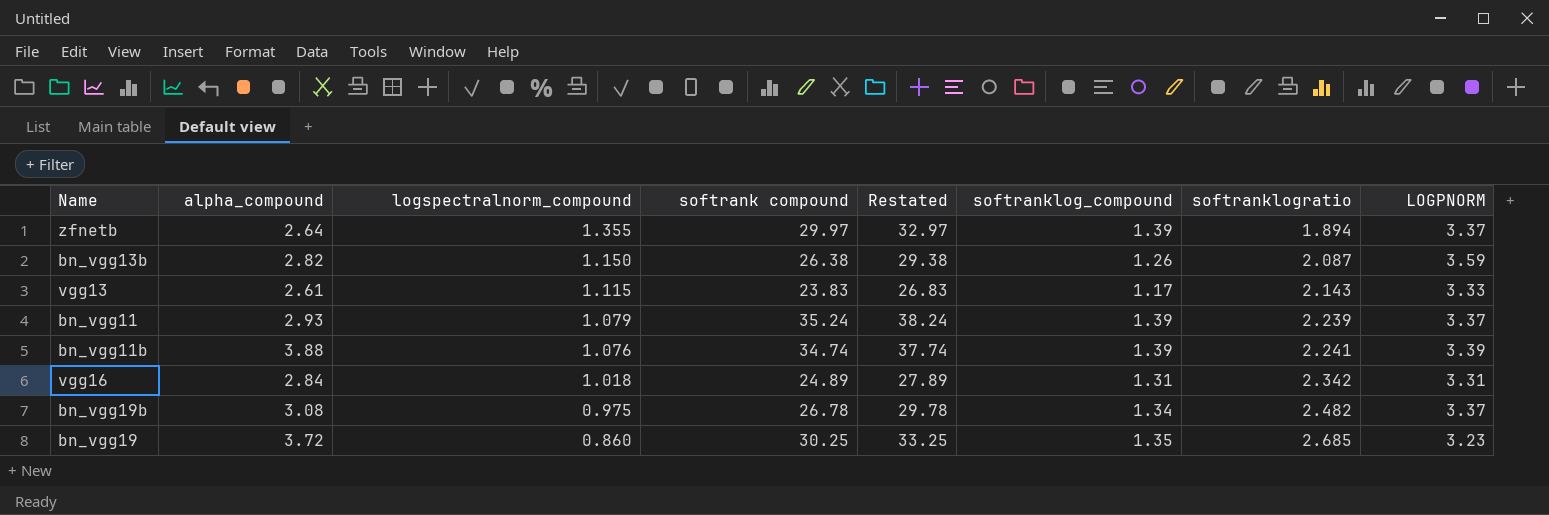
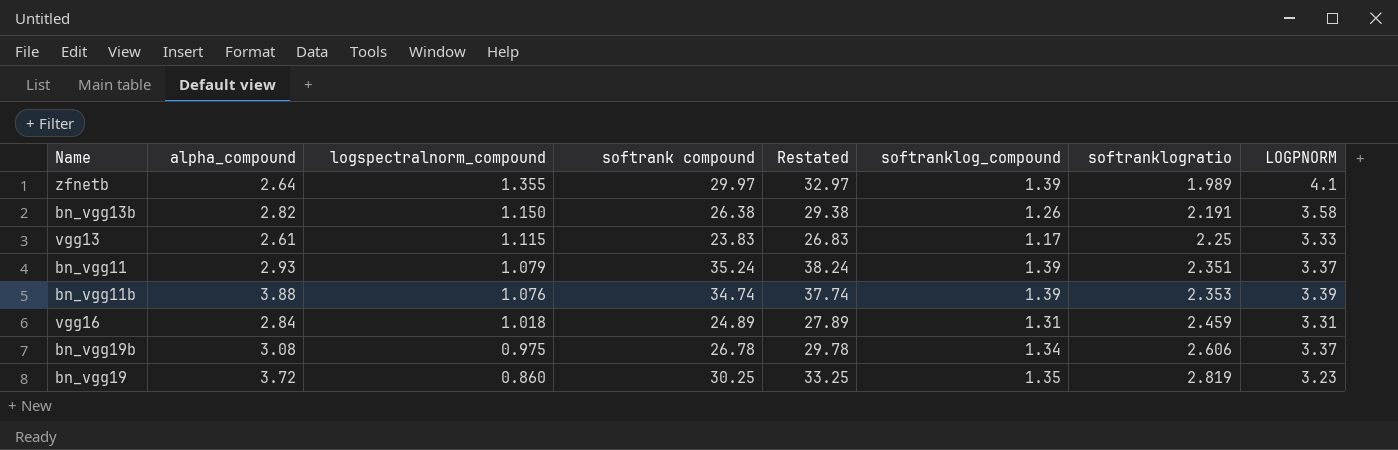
zfnetb | softranklogratio: 1.894 -> 1.989
zfnetb | LOGPNORM: 3.37 -> 4.1
bn_vgg13b | softranklogratio: 2.087 -> 2.191
bn_vgg13b | LOGPNORM: 3.59 -> 3.58
vgg13 | softranklogratio: 2.143 -> 2.25
bn_vgg11 | softranklogratio: 2.239 -> 2.351
bn_vgg11b | softranklogratio: 2.241 -> 2.353
vgg16 | softranklogratio: 2.342 -> 2.459
bn_vgg19b | softranklogratio: 2.482 -> 2.606
bn_vgg19 | softranklogratio: 2.685 -> 2.819

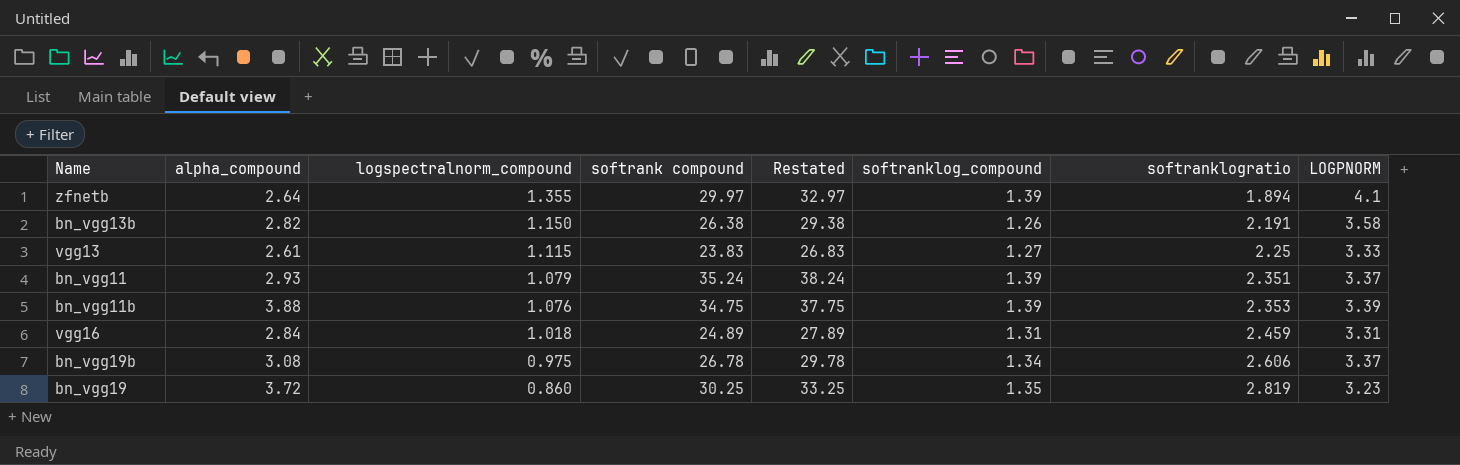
zfnetb | softranklogratio: 1.989 -> 1.894
vgg13 | softranklog_compound: 1.17 -> 1.27
bn_vgg11b | softrank compound: 34.74 -> 34.75
bn_vgg11b | Restated: 37.74 -> 37.75

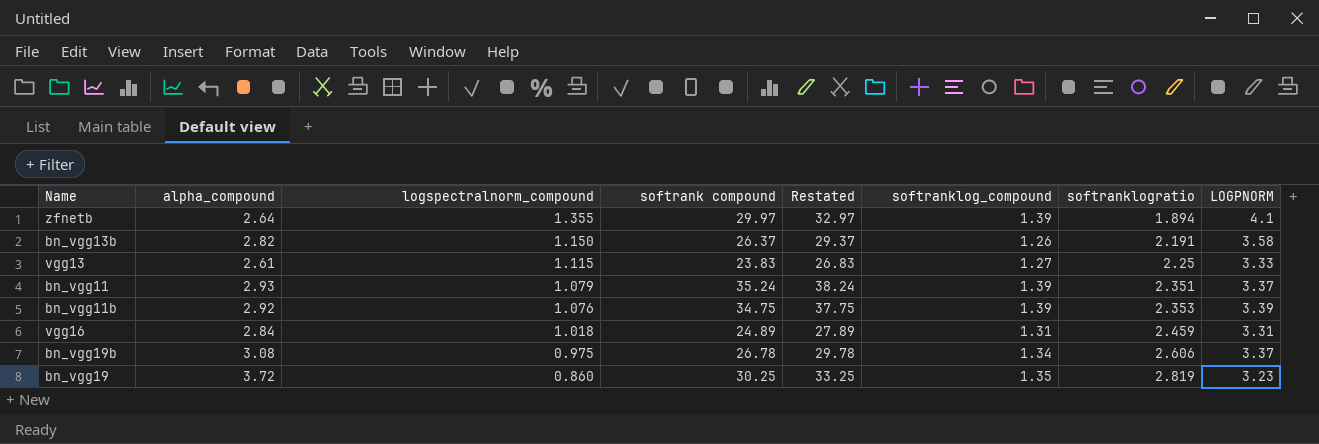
bn_vgg13b | softrank compound: 26.38 -> 26.37
bn_vgg13b | Restated: 29.38 -> 29.37
bn_vgg11b | alpha_compound: 3.88 -> 2.92

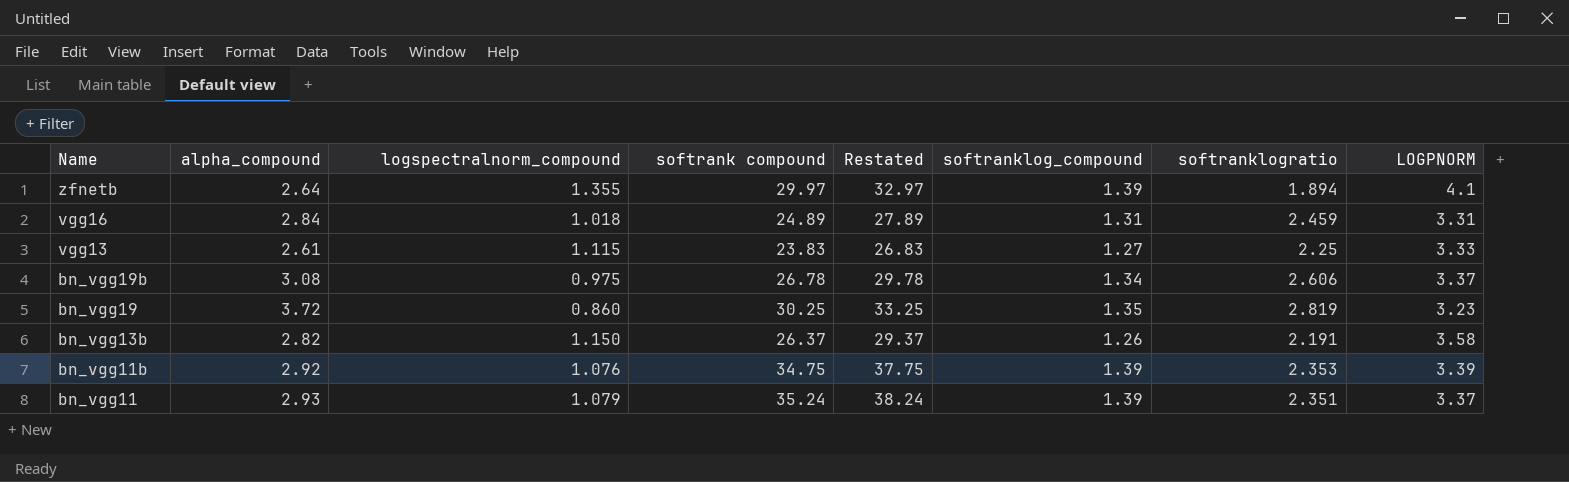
row order: logspectralnorm_compound descending -> Name descending

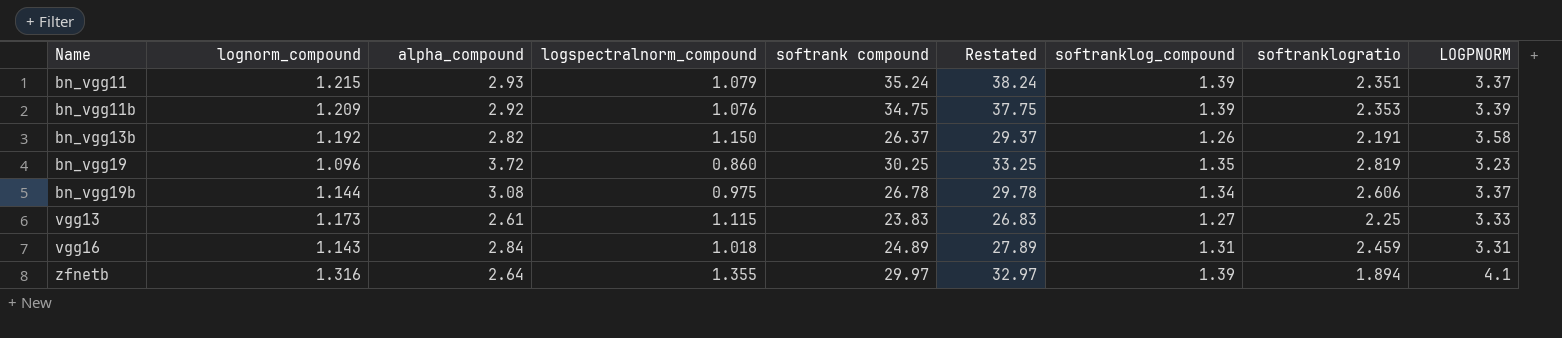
row order: Name descending -> Name ascending
column lognorm_compound | position: none -> 2

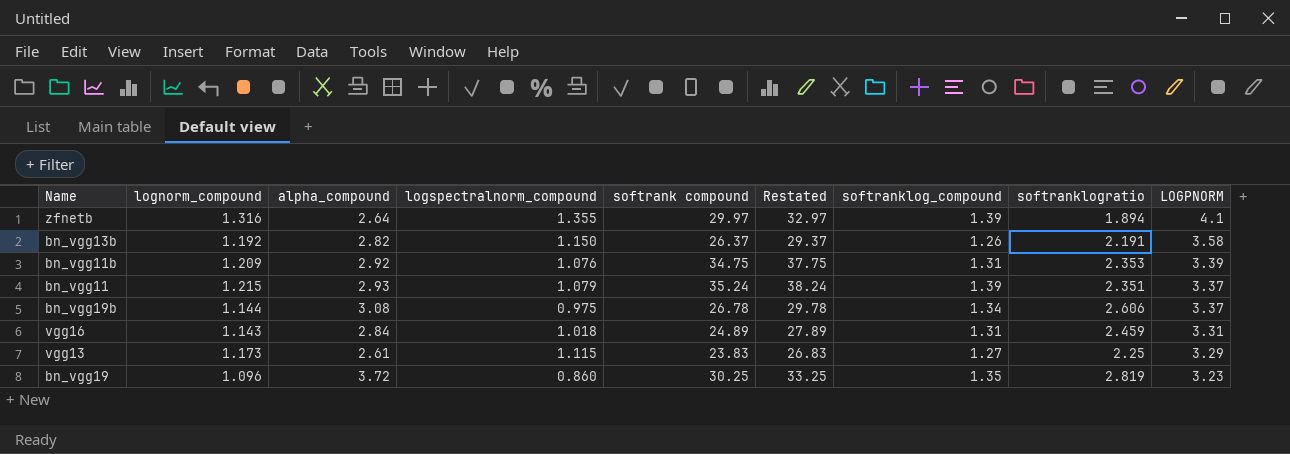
row order: Name ascending -> LOGPNORM descending
bn_vgg11b | softranklog_compound: 1.39 -> 1.31
vgg13 | LOGPNORM: 3.33 -> 3.29

